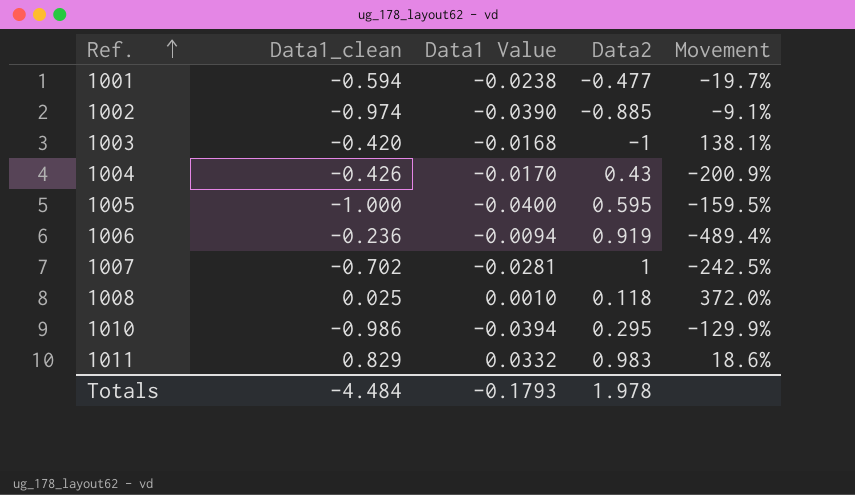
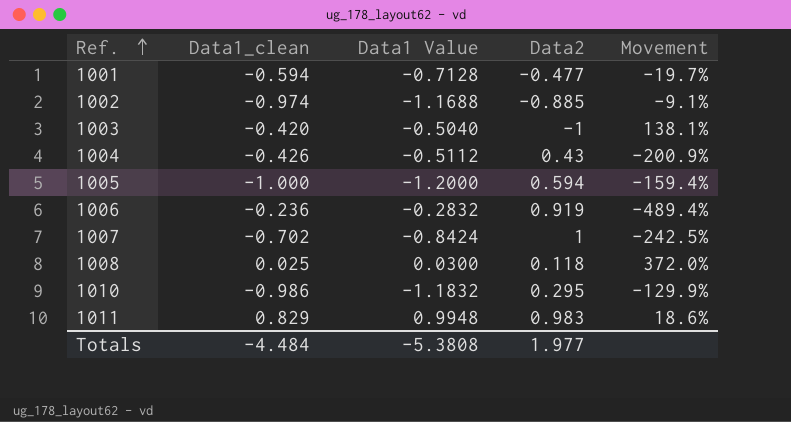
column Data1 Value | formula: [Data1_clean] * 0.04 -> [Data1_clean] * 1.2
1005 | Data2: 0.595 -> 0.594
1005 | Movement: -159.5% -> -159.4%
Totals | Data1 Value: -0.1793 -> -5.3808
Totals | Data2: 1.978 -> 1.977

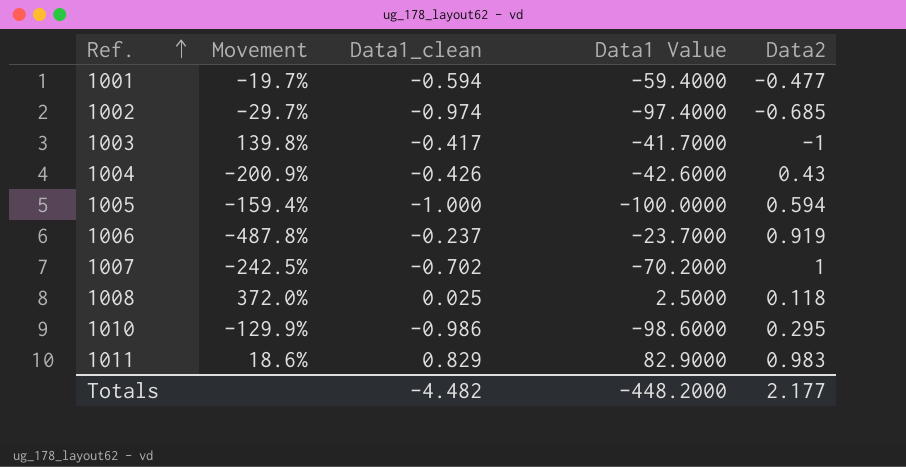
column Movement | position: 5 -> 2
column Data1 Value | formula: [Data1_clean] * 1.2 -> [Data1_clean] * 100
1002 | Movement: -9.1% -> -29.7%
1002 | Data2: -0.885 -> -0.685
1003 | Movement: 138.1% -> 139.8%
1003 | Data1_clean: -0.420 -> -0.417
1006 | Movement: -489.4% -> -487.8%
1006 | Data1_clean: -0.236 -> -0.237
Totals | Data1_clean: -4.484 -> -4.482
Totals | Data1 Value: -5.3808 -> -448.2000
Totals | Data2: 1.977 -> 2.177

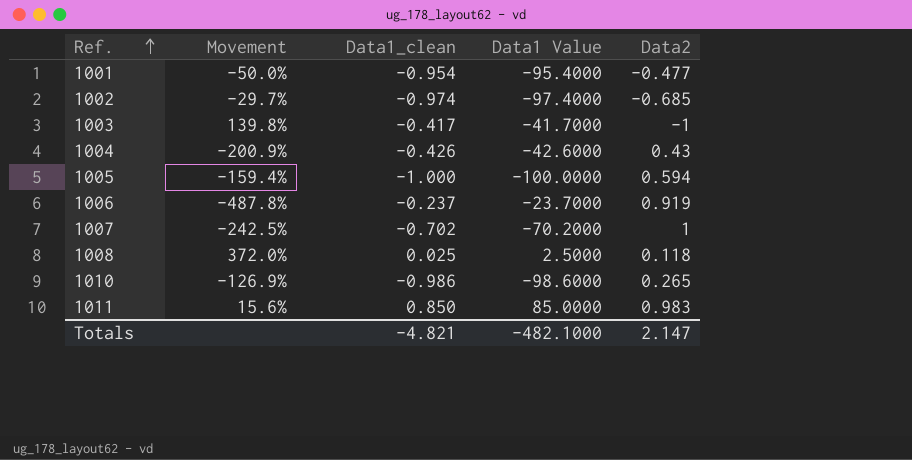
1001 | Movement: -19.7% -> -50.0%
1001 | Data1_clean: -0.594 -> -0.954
1001 | Data1 Value: -59.4000 -> -95.4000
1010 | Movement: -129.9% -> -126.9%
1010 | Data2: 0.295 -> 0.265
1011 | Movement: 18.6% -> 15.6%
1011 | Data1_clean: 0.829 -> 0.850
1011 | Data1 Value: 82.9000 -> 85.0000
Totals | Data1_clean: -4.482 -> -4.821
Totals | Data1 Value: -448.2000 -> -482.1000
Totals | Data2: 2.177 -> 2.147

